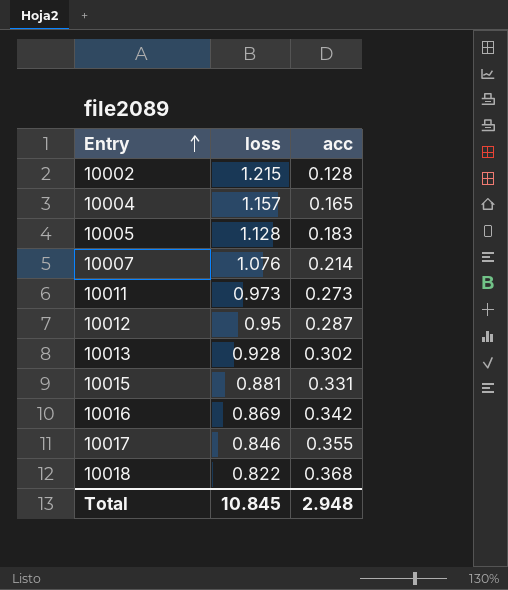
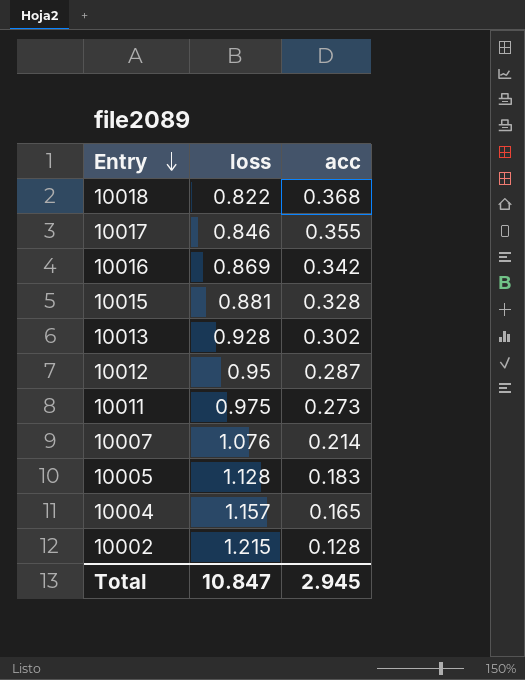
row order: Entry ascending -> Entry descending
10015 | acc: 0.331 -> 0.328
10011 | loss: 0.973 -> 0.975
Total | loss: 10.845 -> 10.847
Total | acc: 2.948 -> 2.945

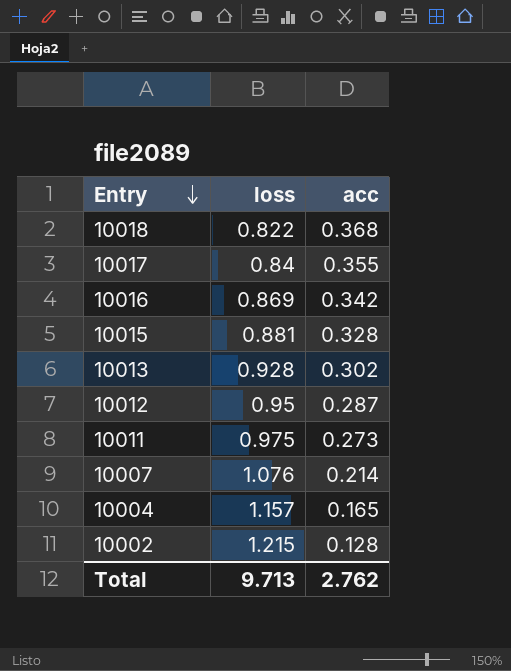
row 10005: 1.128 | 0.183 -> none
10017 | loss: 0.846 -> 0.84
Total | loss: 10.847 -> 9.713
Total | acc: 2.945 -> 2.762

